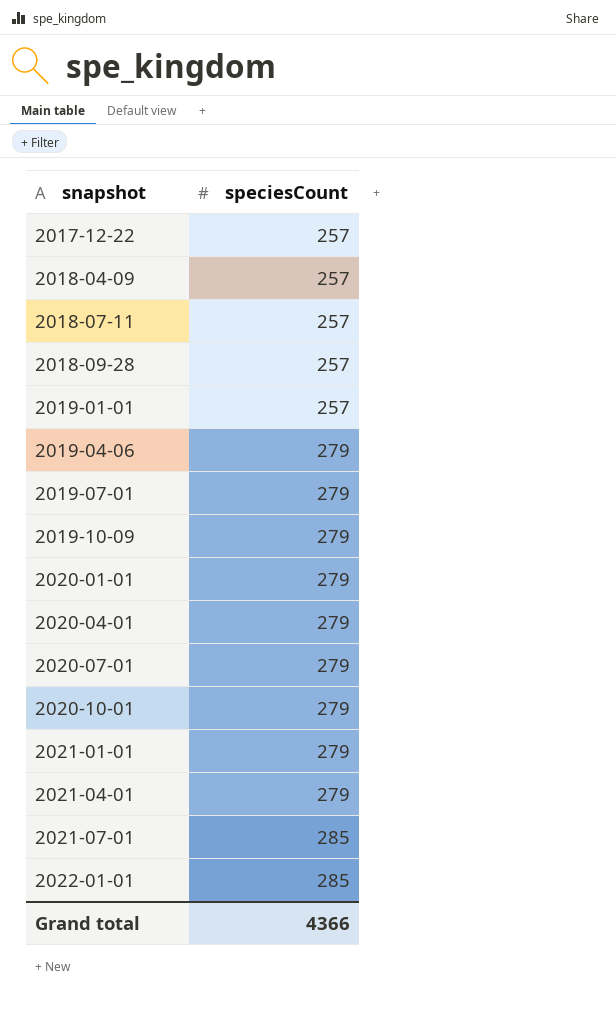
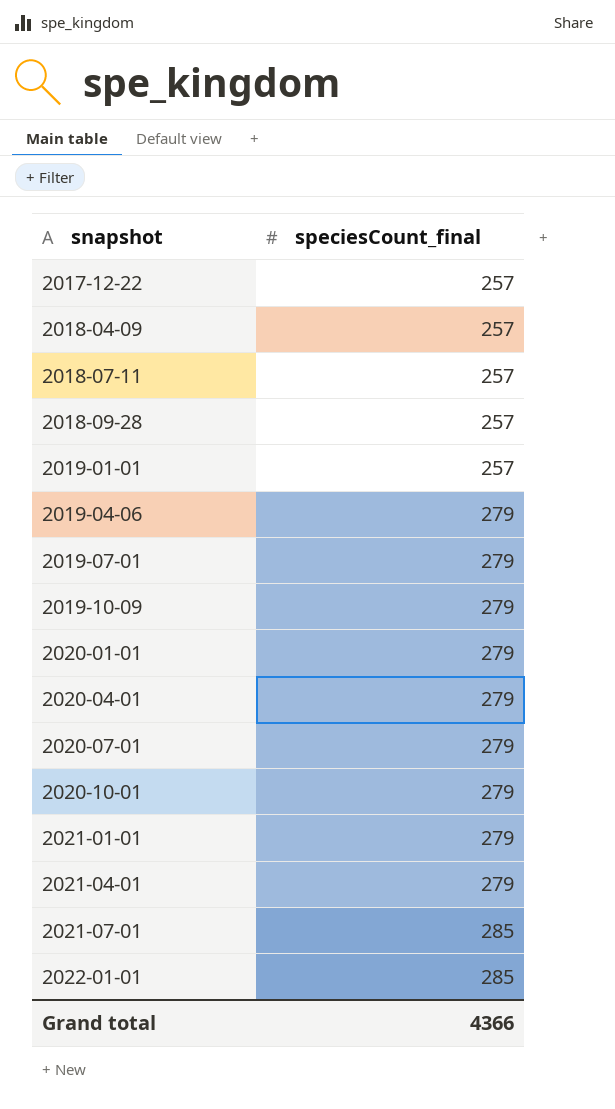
column name: speciesCount -> speciesCount_final

